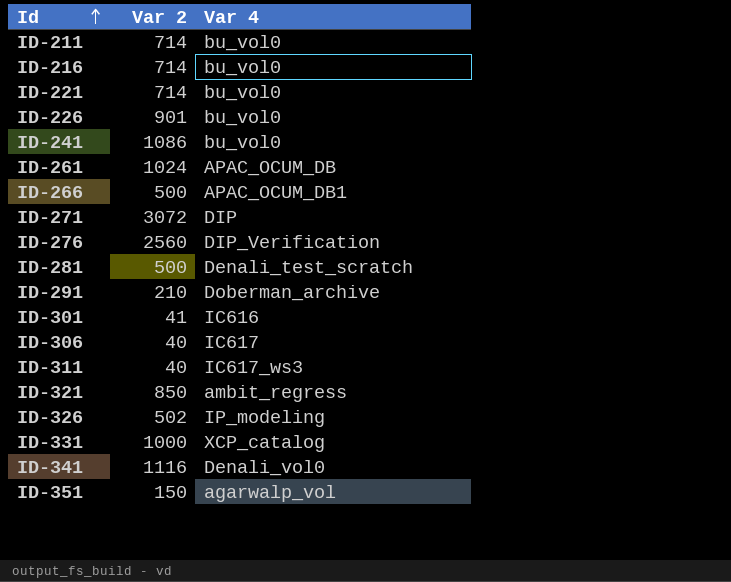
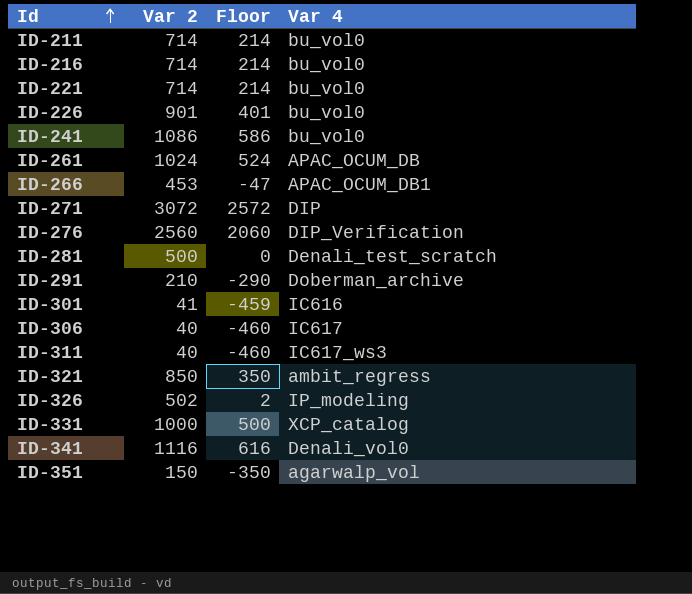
column Floor | formula: none -> [Var 2] - 500
ID-266 | Var 2: 500 -> 453

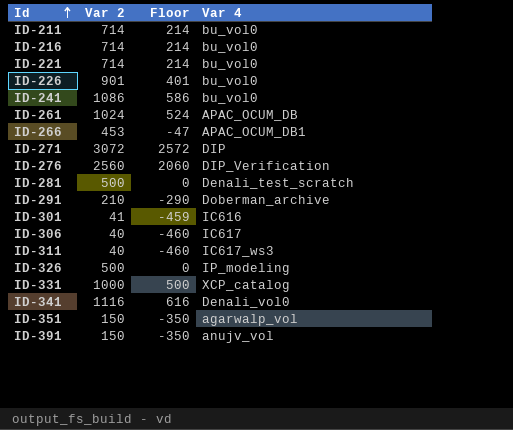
row ID-321: 850 | 350 | ambit_regress -> none
ID-326 | Var 2: 502 -> 500
ID-326 | Floor: 2 -> 0
row ID-391: none -> 150 | -350 | anujv_vol

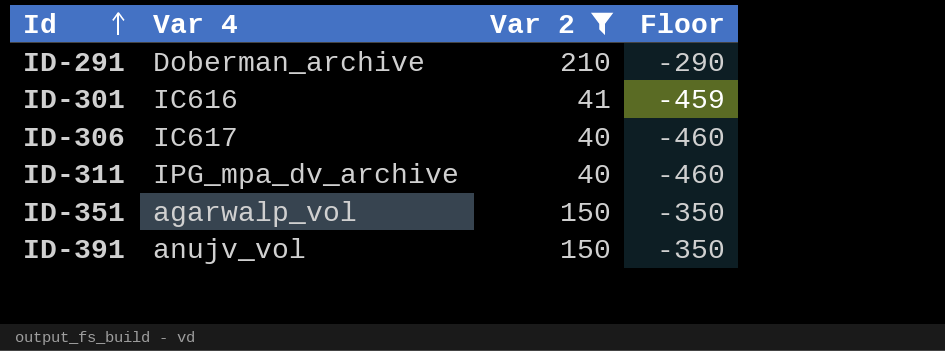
filter: none -> Var 2 <= 210
column Var 4 | position: 4 -> 2
ID-311 | Var 4: IC617_ws3 -> IPG_mpa_dv_archive

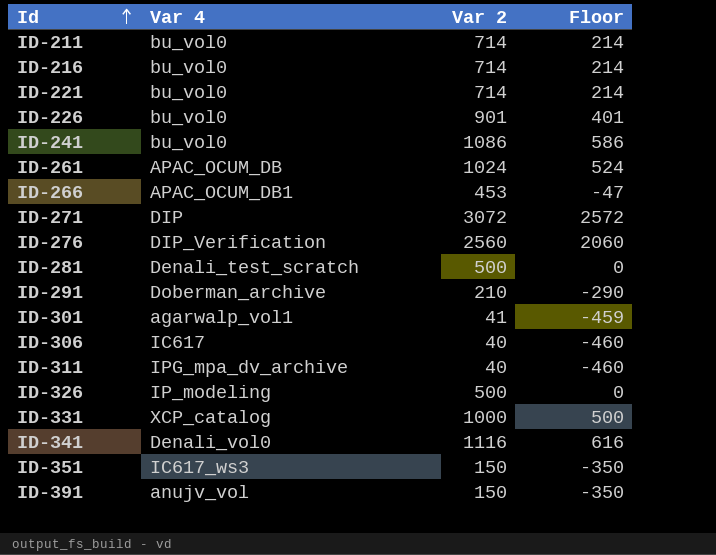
filter: Var 2 <= 210 -> none
ID-301 | Var 4: IC616 -> agarwalp_vol1
ID-351 | Var 4: agarwalp_vol -> IC617_ws3

